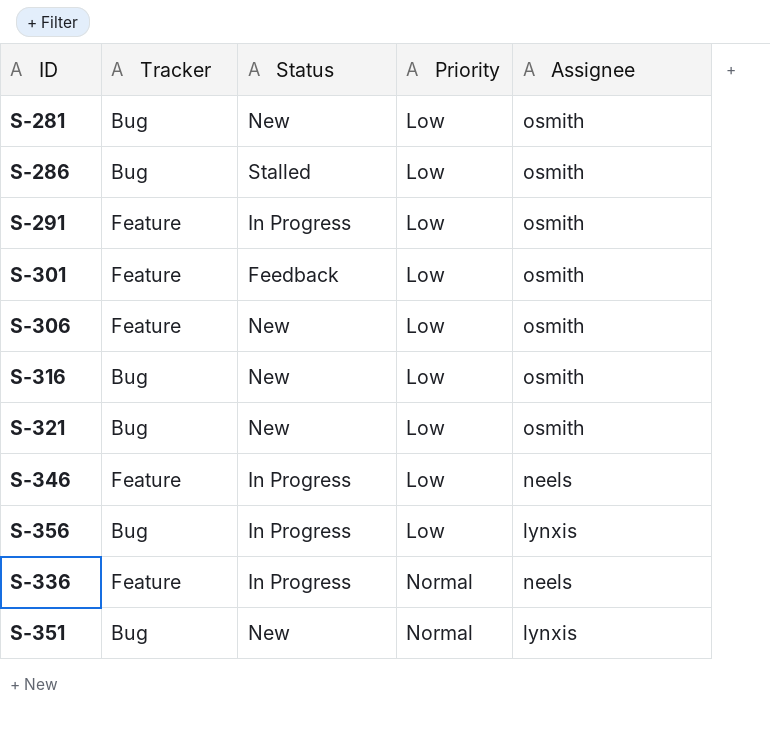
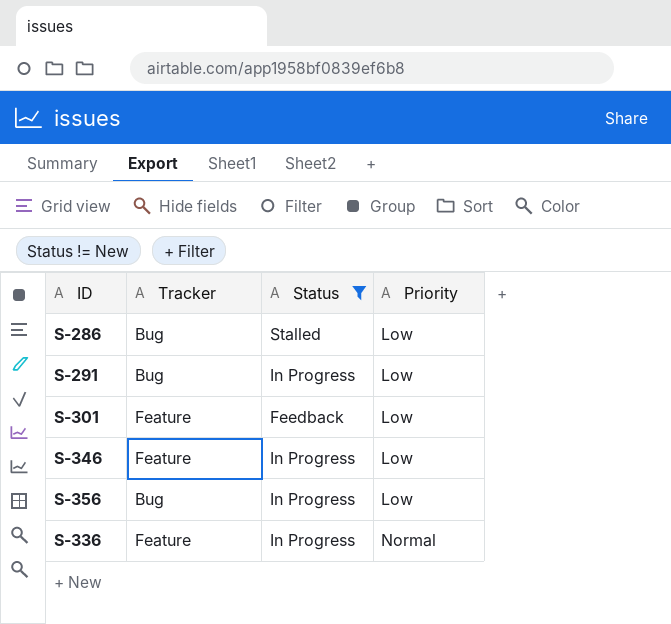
filter: none -> Status != New
column Assignee | position: 5 -> none
S-291 | Tracker: Feature -> Bug

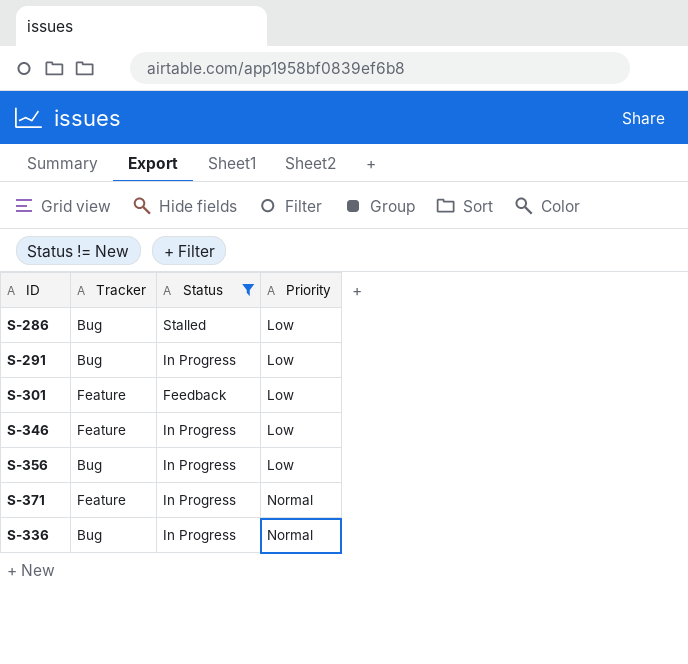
row S-371: none -> Feature | In Progress | Normal
S-336 | Tracker: Feature -> Bug

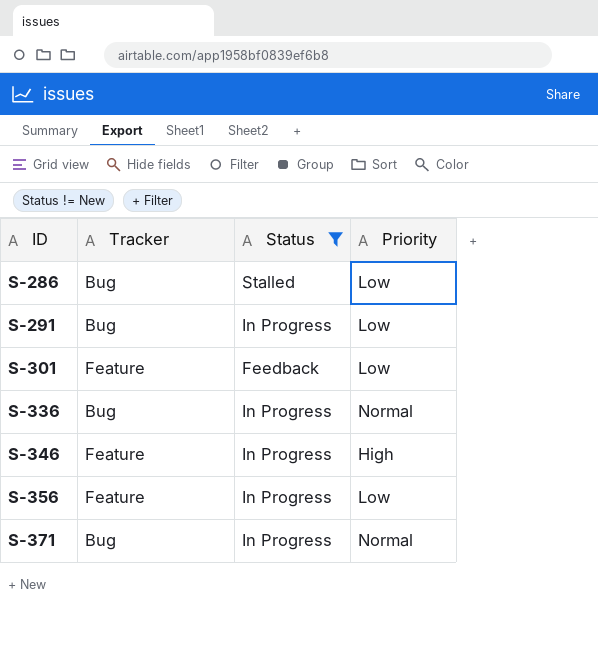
row order: Priority ascending -> ID ascending
S-346 | Priority: Low -> High
S-356 | Tracker: Bug -> Feature
S-371 | Tracker: Feature -> Bug

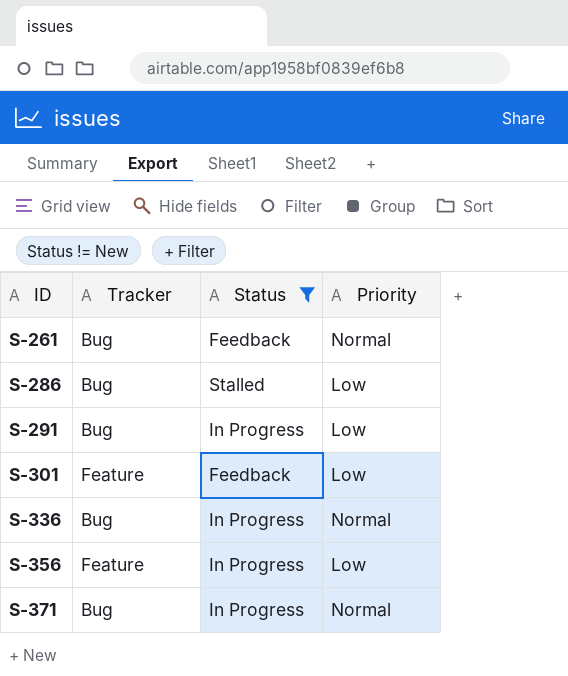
row S-346: Feature | In Progress | High -> none
row S-261: none -> Bug | Feedback | Normal

